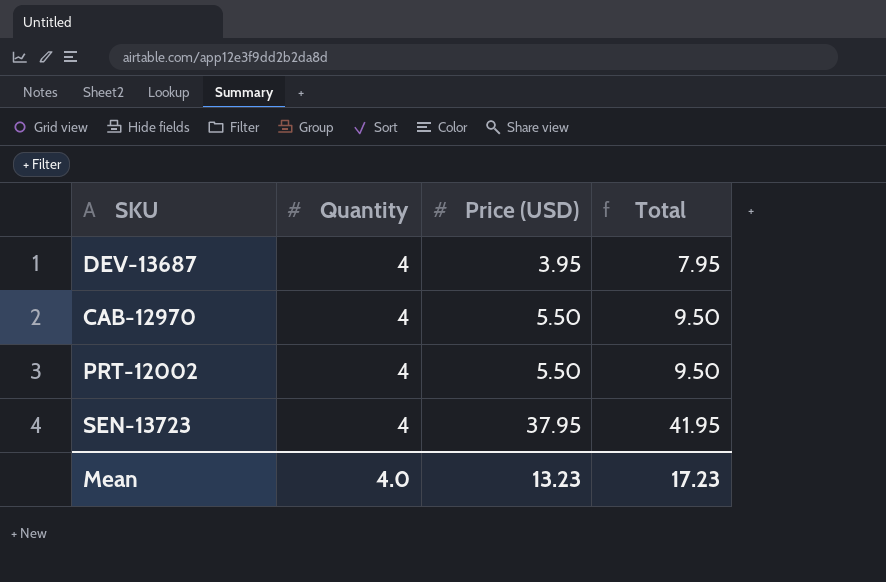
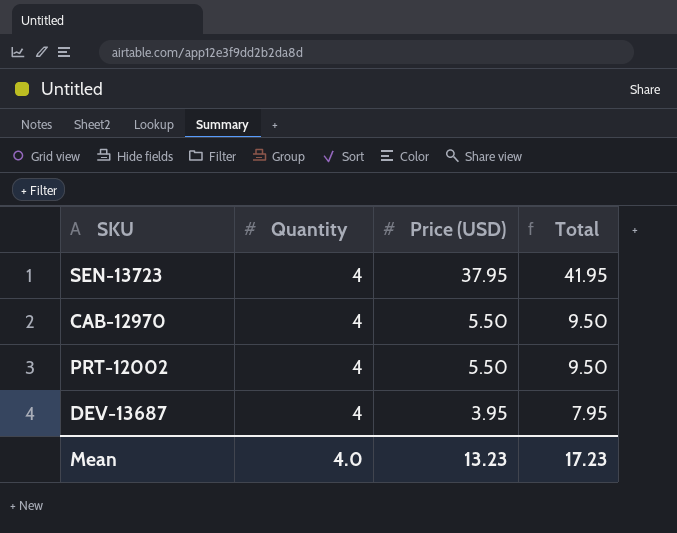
row order: Price (USD) ascending -> Price (USD) descending

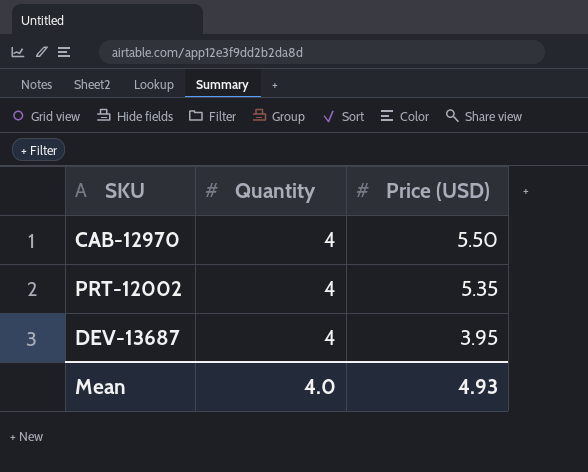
column Total | formula: [Quantity] + [Price (USD)] -> none
row SEN-13723: 4 | 37.95 | 41.95 -> none
PRT-12002 | Price (USD): 5.50 -> 5.35
Mean | Price (USD): 13.23 -> 4.93

